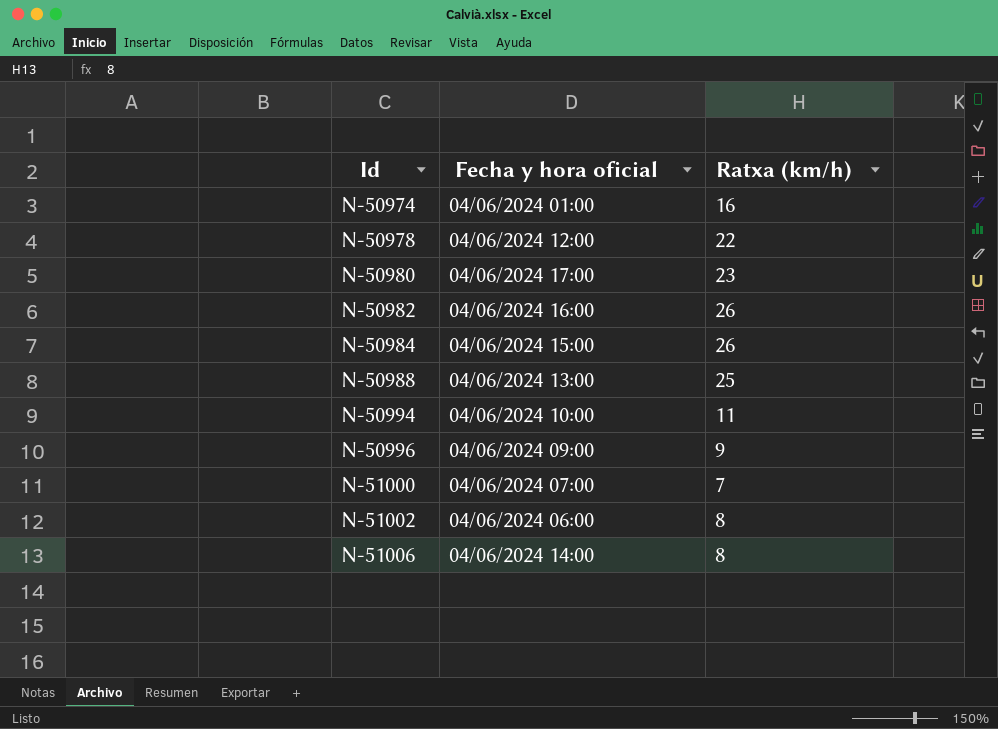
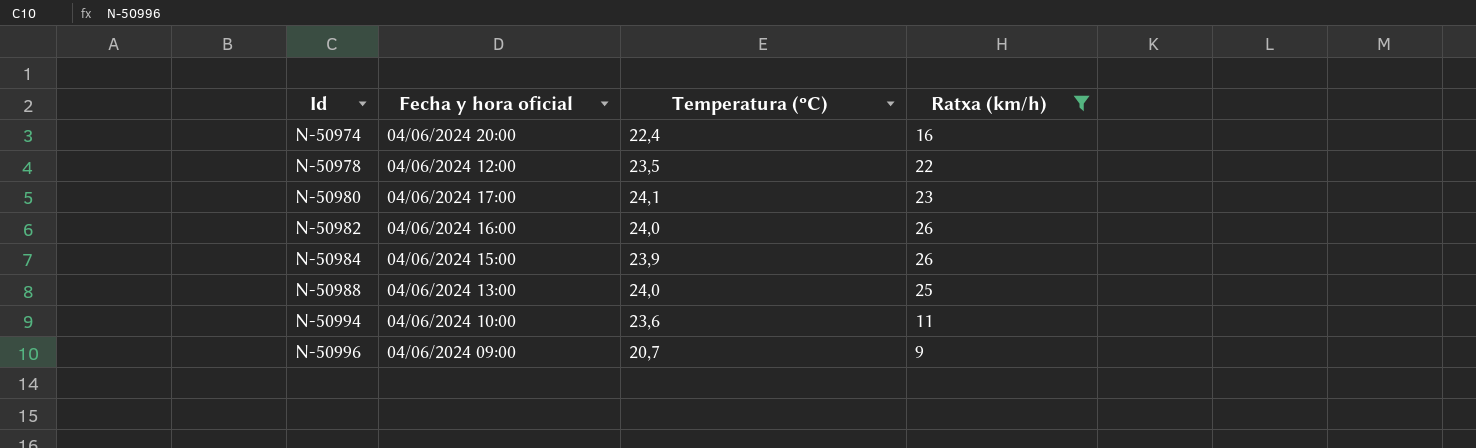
filter: none -> Ratxa (km/h) >= 9
column Temperatura (ºC) | position: none -> 3
N-50974 | Fecha y hora oficial: 04/06/2024 01:00 -> 04/06/2024 20:00

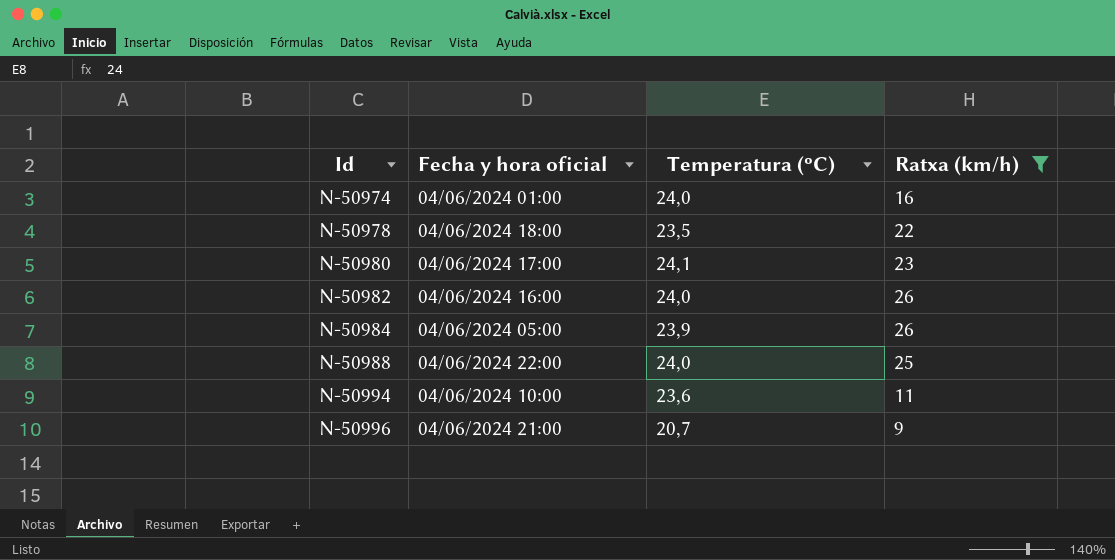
N-50974 | Fecha y hora oficial: 04/06/2024 20:00 -> 04/06/2024 01:00
N-50974 | Temperatura (ºC): 22,4 -> 24,0
N-50978 | Fecha y hora oficial: 04/06/2024 12:00 -> 04/06/2024 18:00
N-50984 | Fecha y hora oficial: 04/06/2024 15:00 -> 04/06/2024 05:00
N-50988 | Fecha y hora oficial: 04/06/2024 13:00 -> 04/06/2024 22:00
N-50996 | Fecha y hora oficial: 04/06/2024 09:00 -> 04/06/2024 21:00

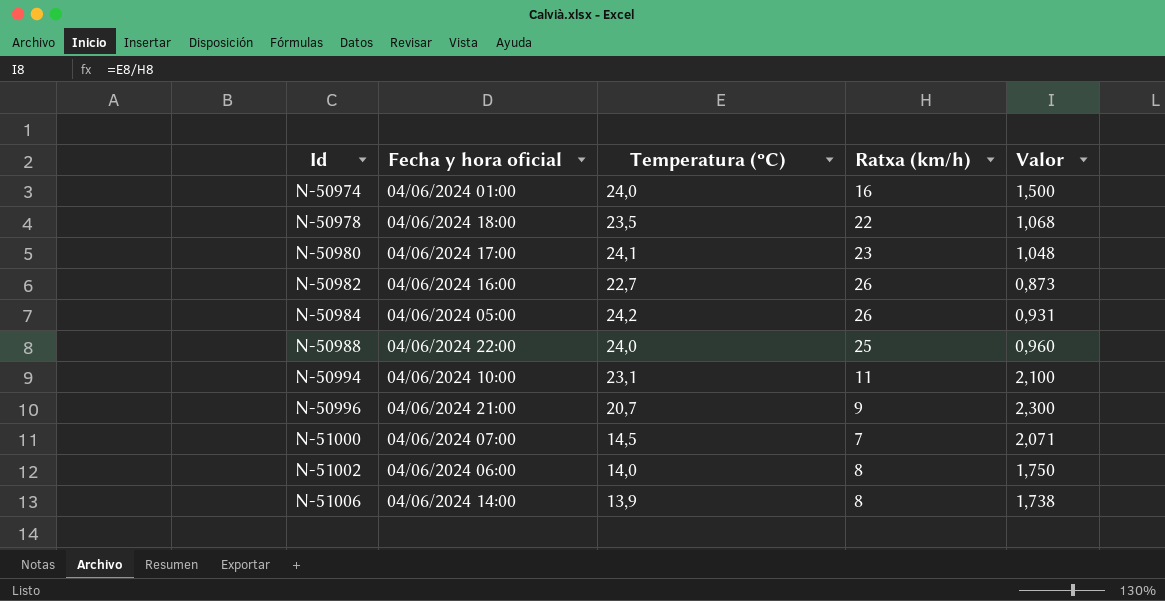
filter: Ratxa (km/h) >= 9 -> none
column Valor | formula: none -> [Temperatura (ºC)] / [Ratxa (km/h)]
N-50982 | Temperatura (ºC): 24,0 -> 22,7
N-50984 | Temperatura (ºC): 23,9 -> 24,2
N-50994 | Temperatura (ºC): 23,6 -> 23,1

